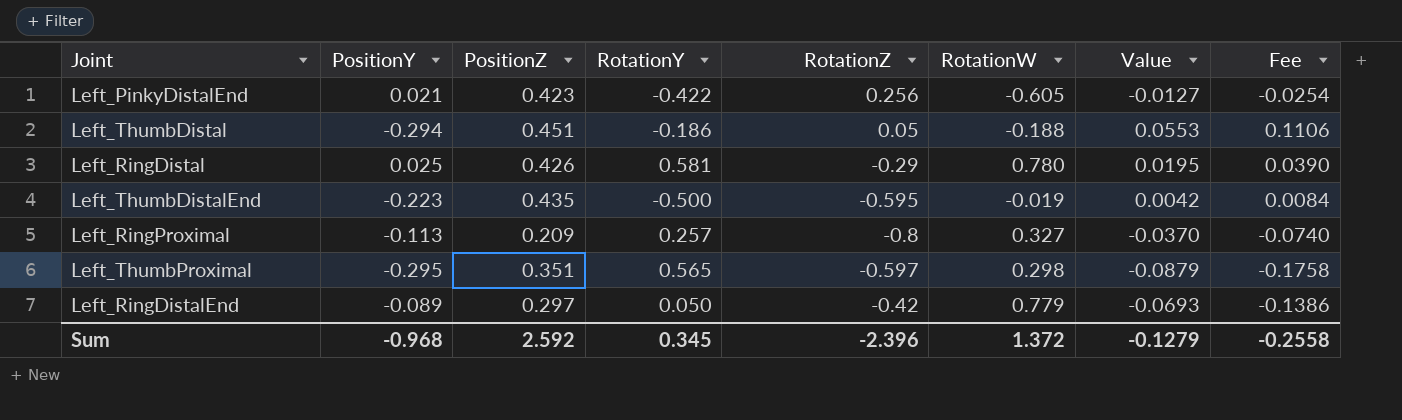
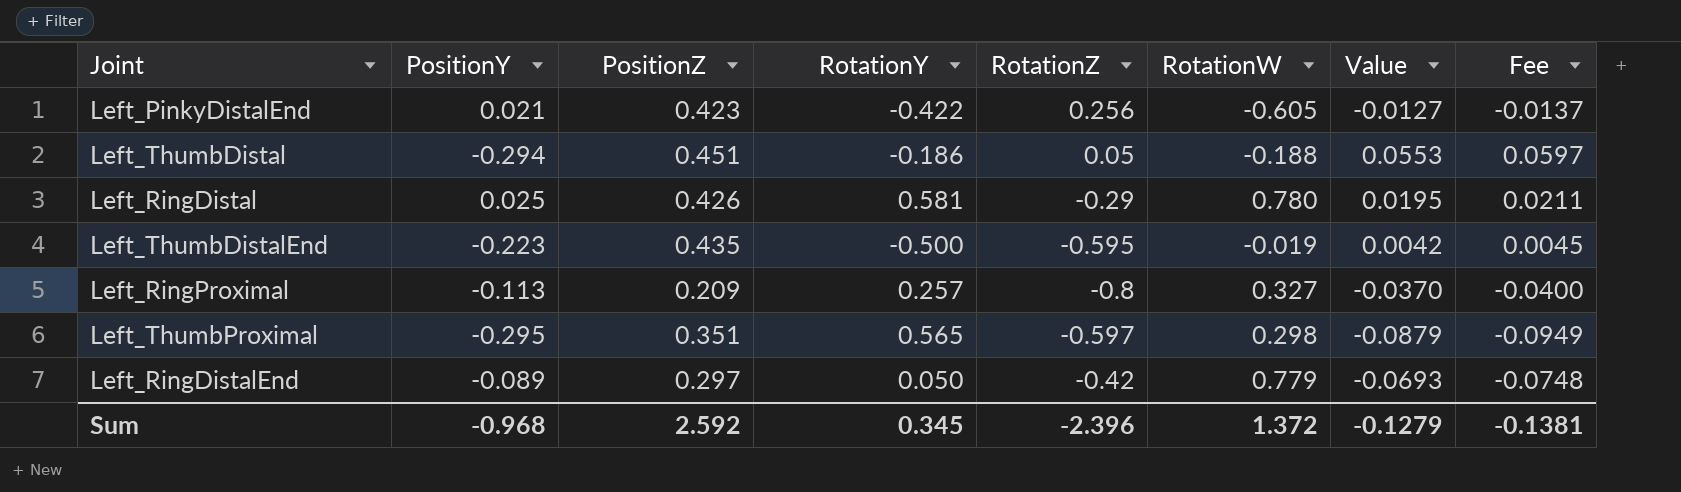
column Fee | formula: [Value] * 2 -> [Value] * 1.08
Sum | Fee: -0.2558 -> -0.1381

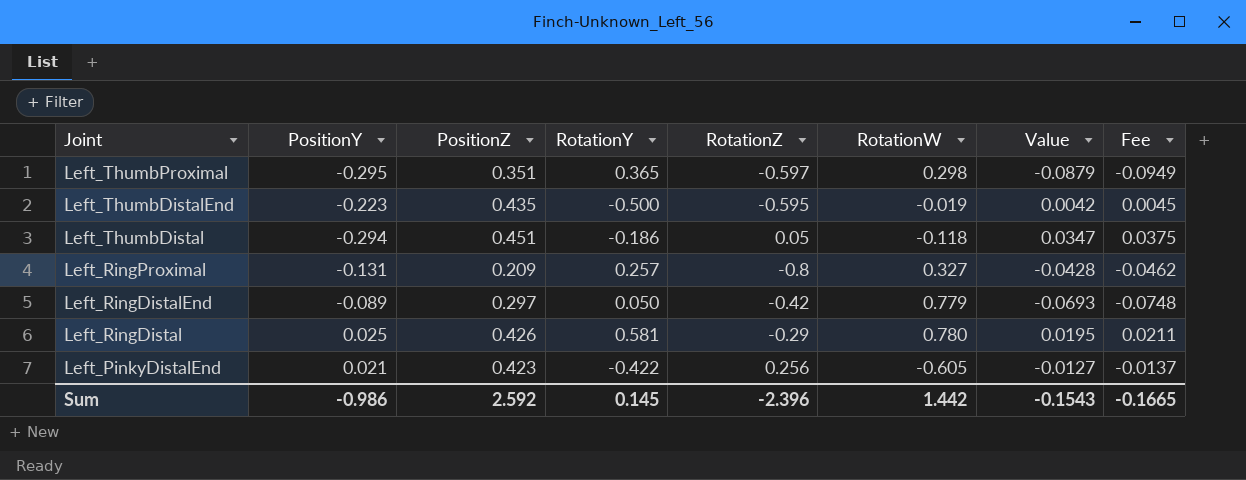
row order: none -> Joint descending
Left_ThumbProximal | RotationY: 0.565 -> 0.365
Left_ThumbDistal | RotationW: -0.188 -> -0.118
Left_ThumbDistal | Value: 0.0553 -> 0.0347
Left_ThumbDistal | Fee: 0.0597 -> 0.0375
Left_RingProximal | PositionY: -0.113 -> -0.131
Left_RingProximal | Value: -0.0370 -> -0.0428
Left_RingProximal | Fee: -0.0400 -> -0.0462
Sum | PositionY: -0.968 -> -0.986
Sum | RotationY: 0.345 -> 0.145
Sum | RotationW: 1.372 -> 1.442
Sum | Value: -0.1279 -> -0.1543
Sum | Fee: -0.1381 -> -0.1665

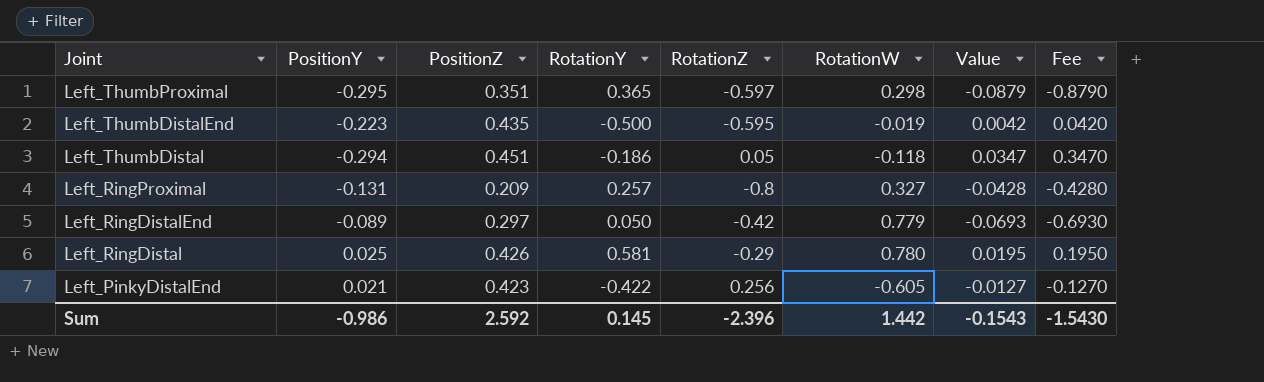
column Fee | formula: [Value] * 1.08 -> [Value] * 10
Sum | Fee: -0.1665 -> -1.5430

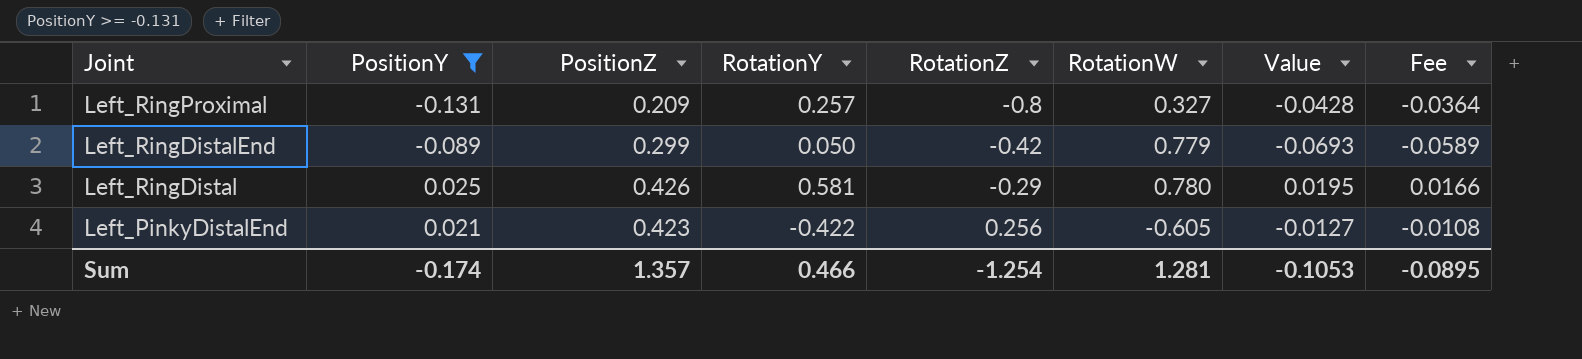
filter: none -> PositionY >= -0.131
column Fee | formula: [Value] * 10 -> [Value] * 0.85
Left_RingDistalEnd | PositionZ: 0.297 -> 0.299
Sum | PositionY: -0.986 -> -0.174
Sum | PositionZ: 2.592 -> 1.357
Sum | RotationY: 0.145 -> 0.466
Sum | RotationZ: -2.396 -> -1.254
Sum | RotationW: 1.442 -> 1.281
Sum | Value: -0.1543 -> -0.1053
Sum | Fee: -1.5430 -> -0.0895

